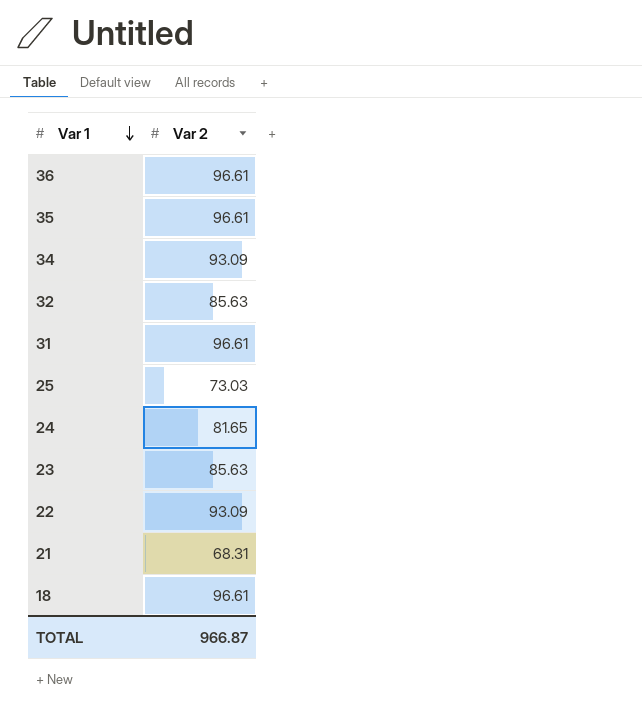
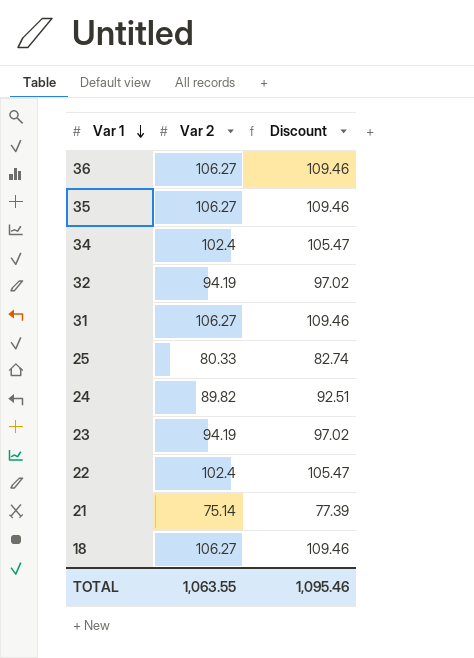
column Discount | formula: none -> [Var 2] * 1.03
36 | Var 2: 96.61 -> 106.27
35 | Var 2: 96.61 -> 106.27
34 | Var 2: 93.09 -> 102.4
32 | Var 2: 85.63 -> 94.19
31 | Var 2: 96.61 -> 106.27
25 | Var 2: 73.03 -> 80.33
24 | Var 2: 81.65 -> 89.82
23 | Var 2: 85.63 -> 94.19
22 | Var 2: 93.09 -> 102.4
21 | Var 2: 68.31 -> 75.14
18 | Var 2: 96.61 -> 106.27
TOTAL | Var 2: 966.87 -> 1,063.55

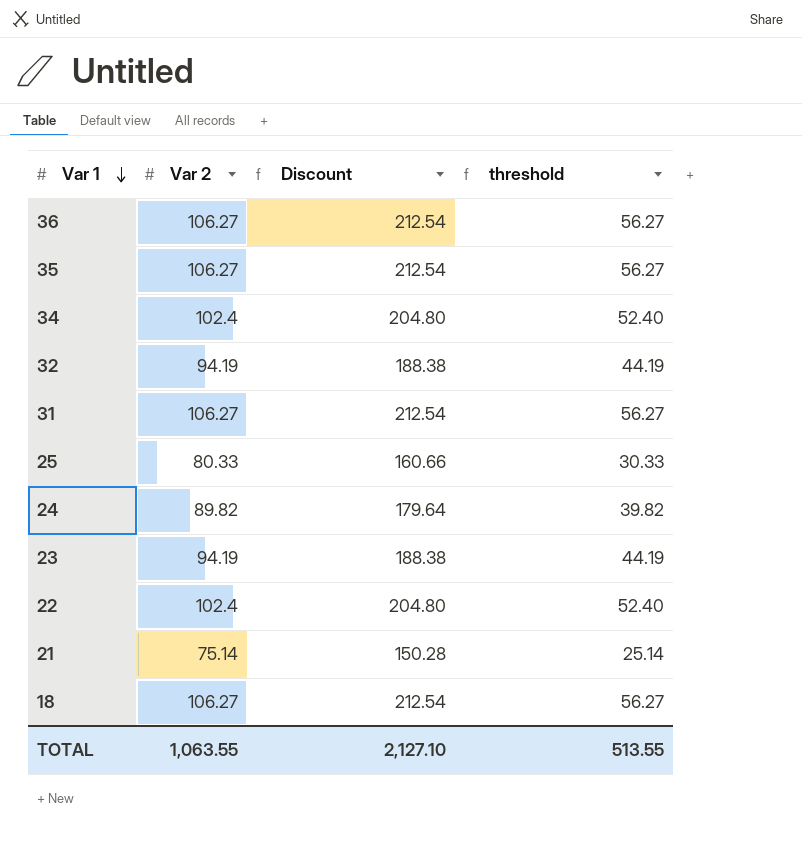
column Discount | formula: [Var 2] * 1.03 -> [Var 2] * 2
column threshold | formula: none -> [Var 2] - 50
TOTAL | Discount: 1,095.46 -> 2,127.10

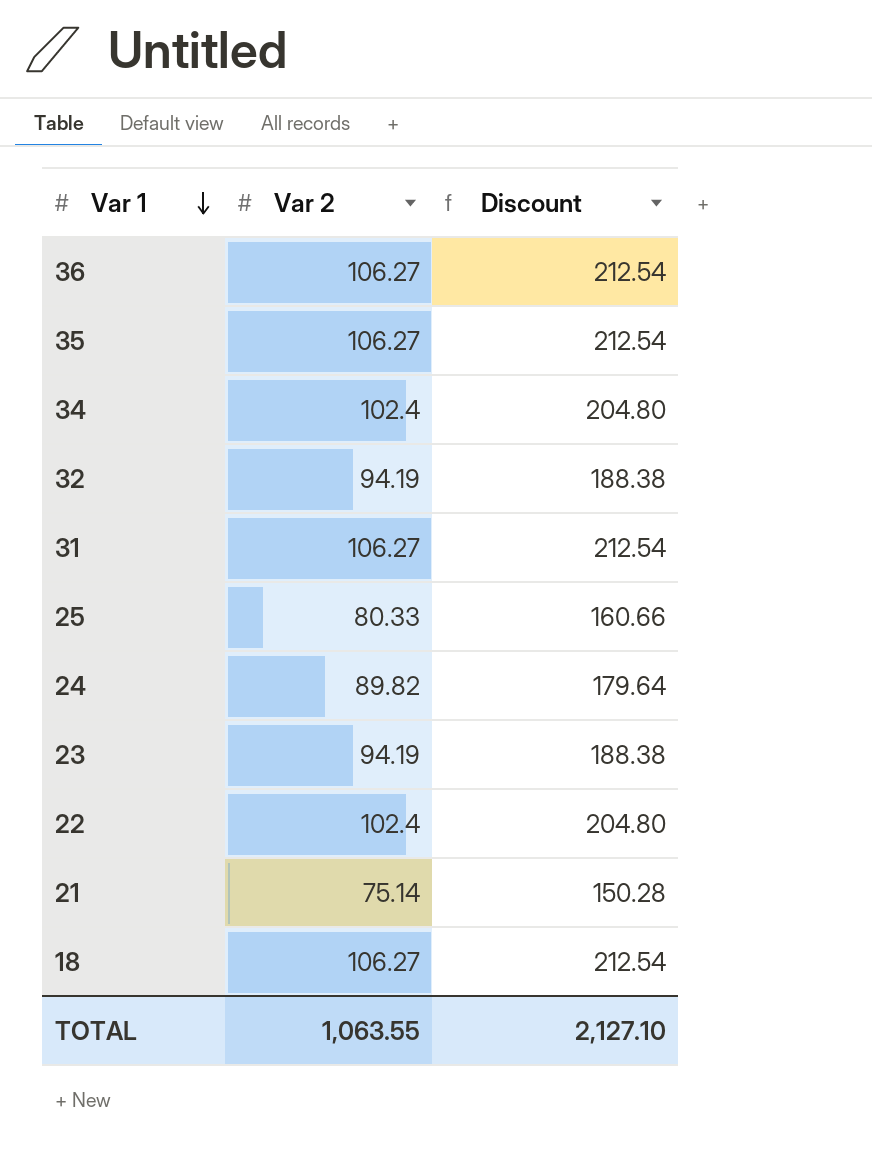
column threshold | formula: [Var 2] - 50 -> none

